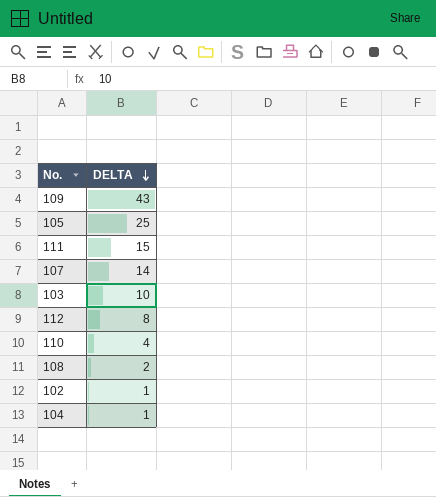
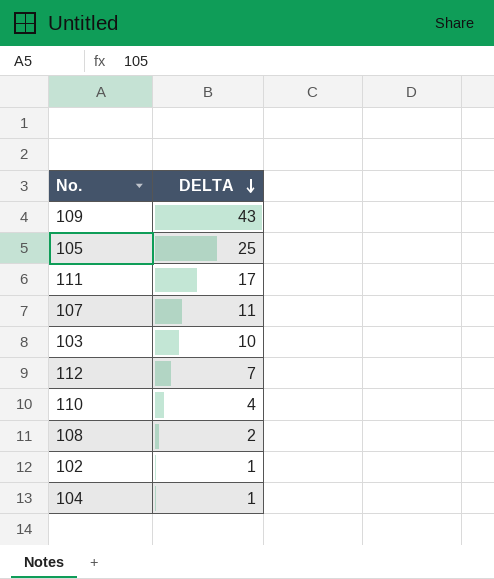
111 | DELTA: 15 -> 17
107 | DELTA: 14 -> 11
112 | DELTA: 8 -> 7

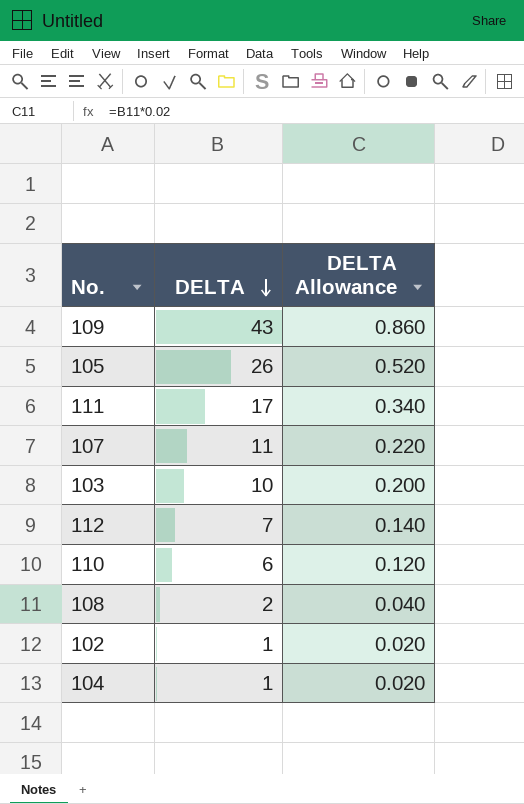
column DELTA Allowance | formula: none -> [DELTA] * 0.02
105 | DELTA: 25 -> 26
110 | DELTA: 4 -> 6

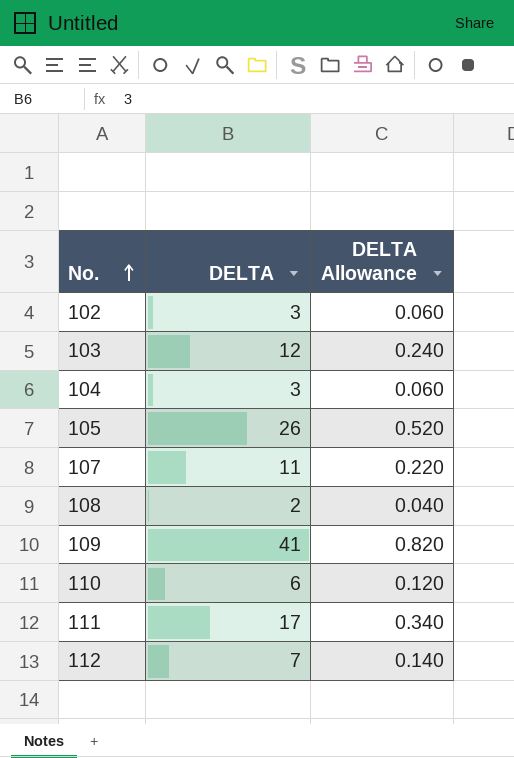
row order: DELTA descending -> No. ascending
102 | DELTA: 1 -> 3
102 | DELTA Allowance: 0.020 -> 0.060
103 | DELTA: 10 -> 12
103 | DELTA Allowance: 0.200 -> 0.240
104 | DELTA: 1 -> 3
104 | DELTA Allowance: 0.020 -> 0.060
109 | DELTA: 43 -> 41
109 | DELTA Allowance: 0.860 -> 0.820

